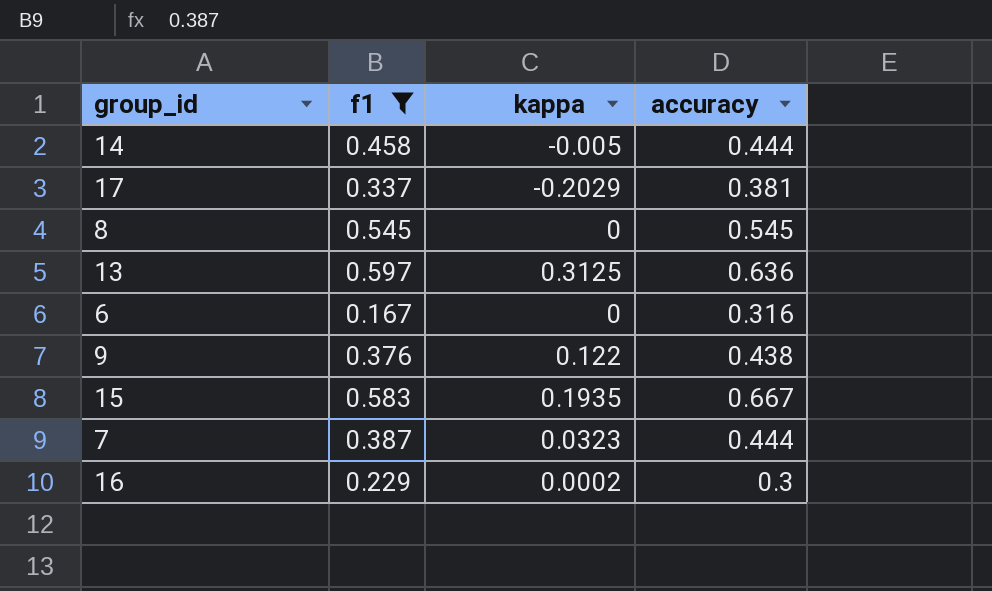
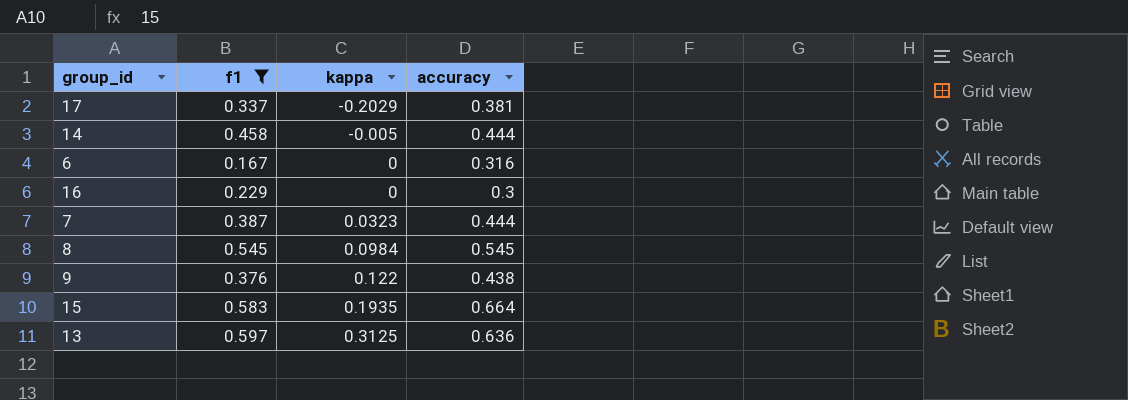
row order: none -> kappa ascending
16 | kappa: 0.0002 -> 0
8 | kappa: 0 -> 0.0984
15 | accuracy: 0.667 -> 0.664

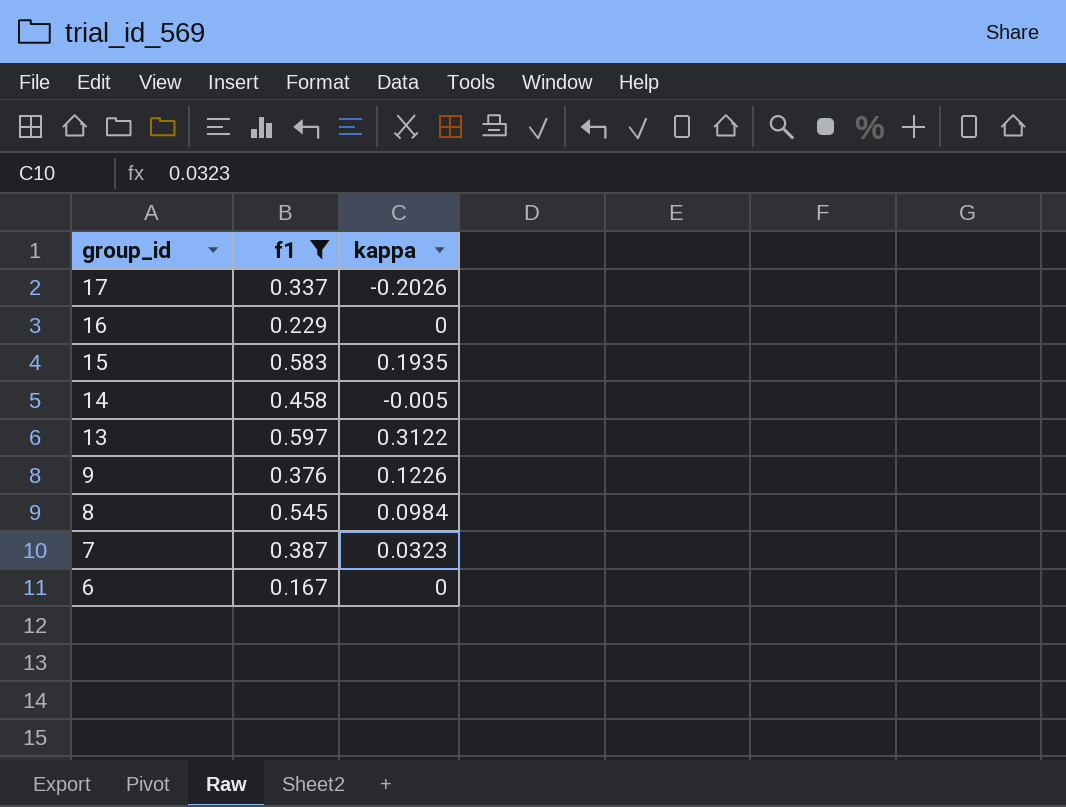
row order: kappa ascending -> group_id descending
column accuracy | position: 4 -> none
17 | kappa: -0.2029 -> -0.2026
13 | kappa: 0.3125 -> 0.3122
9 | kappa: 0.122 -> 0.1226

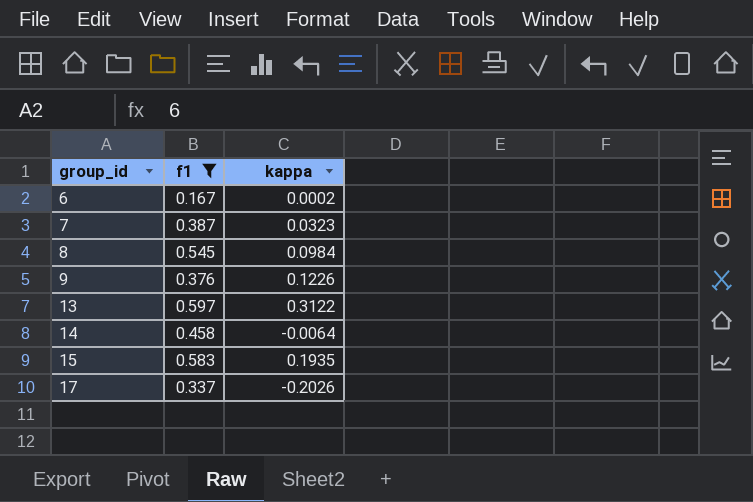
row order: group_id descending -> group_id ascending
row 16: 0.229 | 0 -> none
6 | kappa: 0 -> 0.0002
14 | kappa: -0.005 -> -0.0064

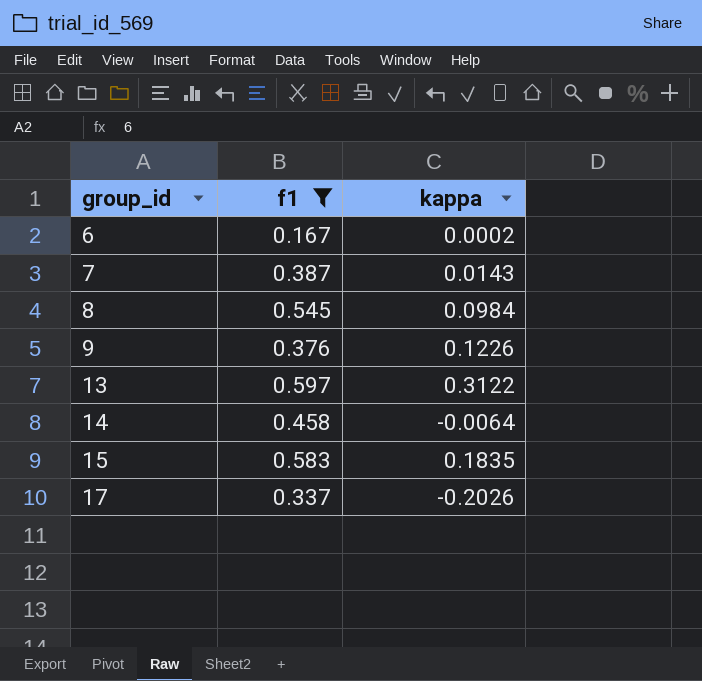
7 | kappa: 0.0323 -> 0.0143
15 | kappa: 0.1935 -> 0.1835

